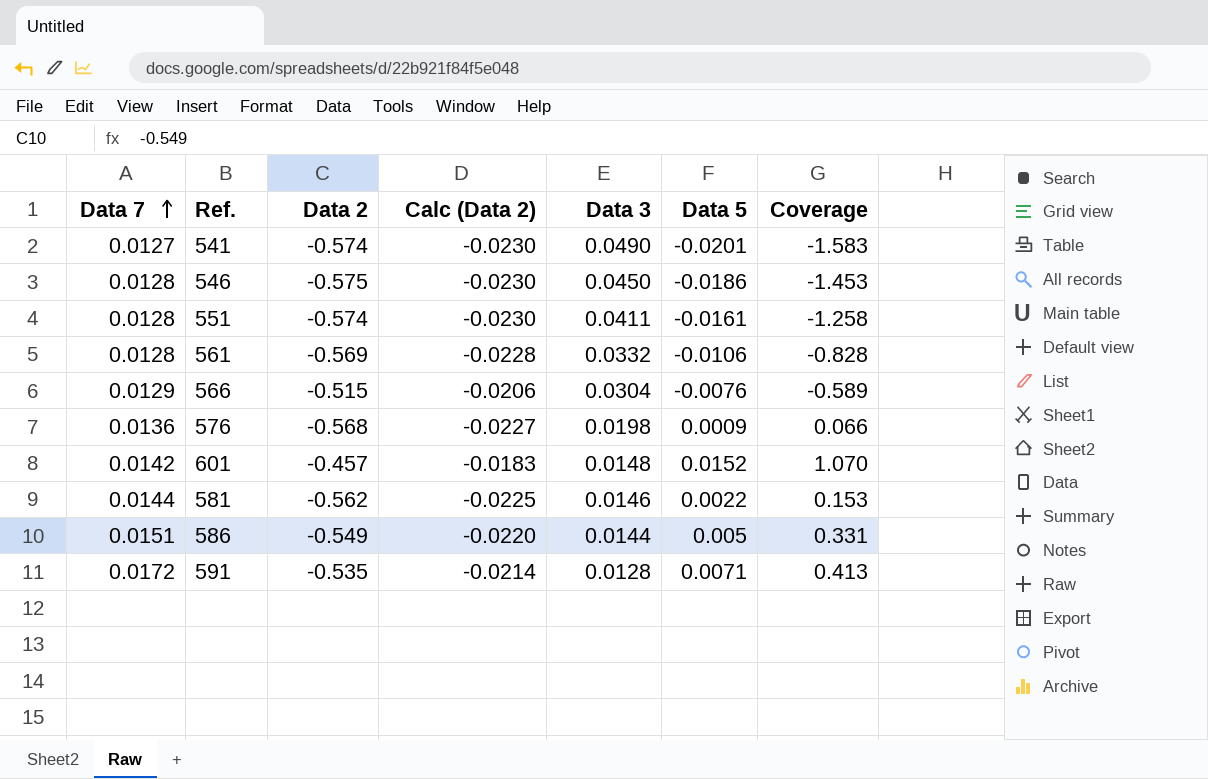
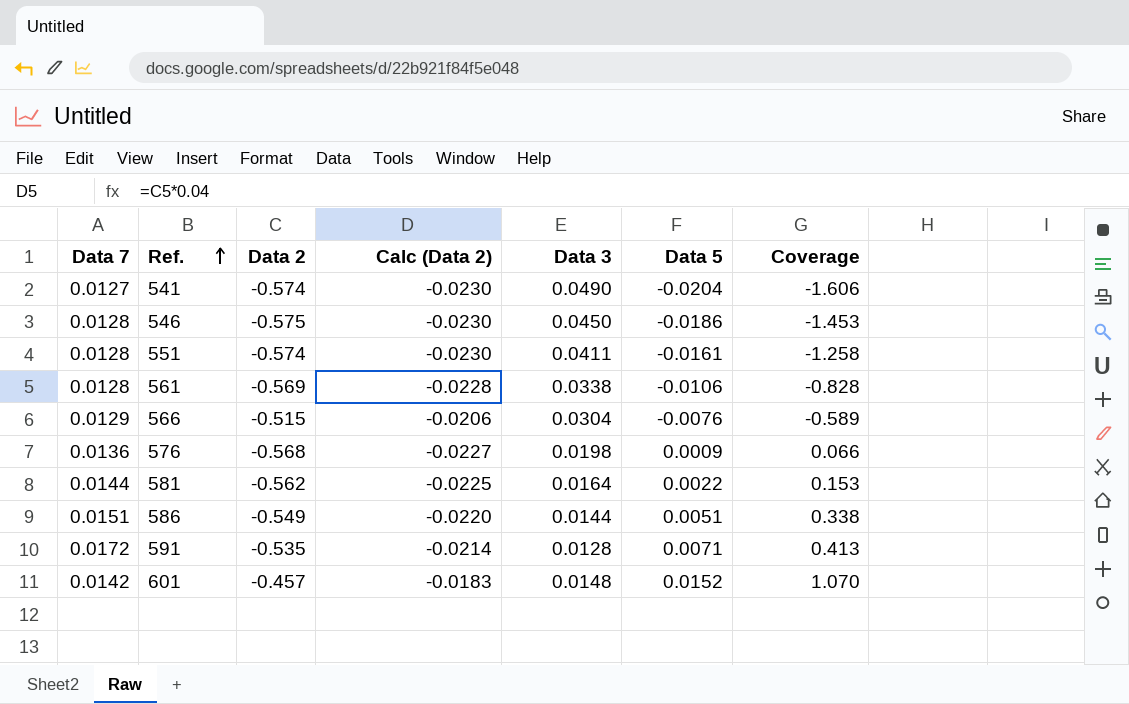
row order: Data 7 ascending -> Ref. ascending
541 | Data 5: -0.0201 -> -0.0204
541 | Coverage: -1.583 -> -1.606
561 | Data 3: 0.0332 -> 0.0338
581 | Data 3: 0.0146 -> 0.0164
586 | Data 5: 0.005 -> 0.0051
586 | Coverage: 0.331 -> 0.338

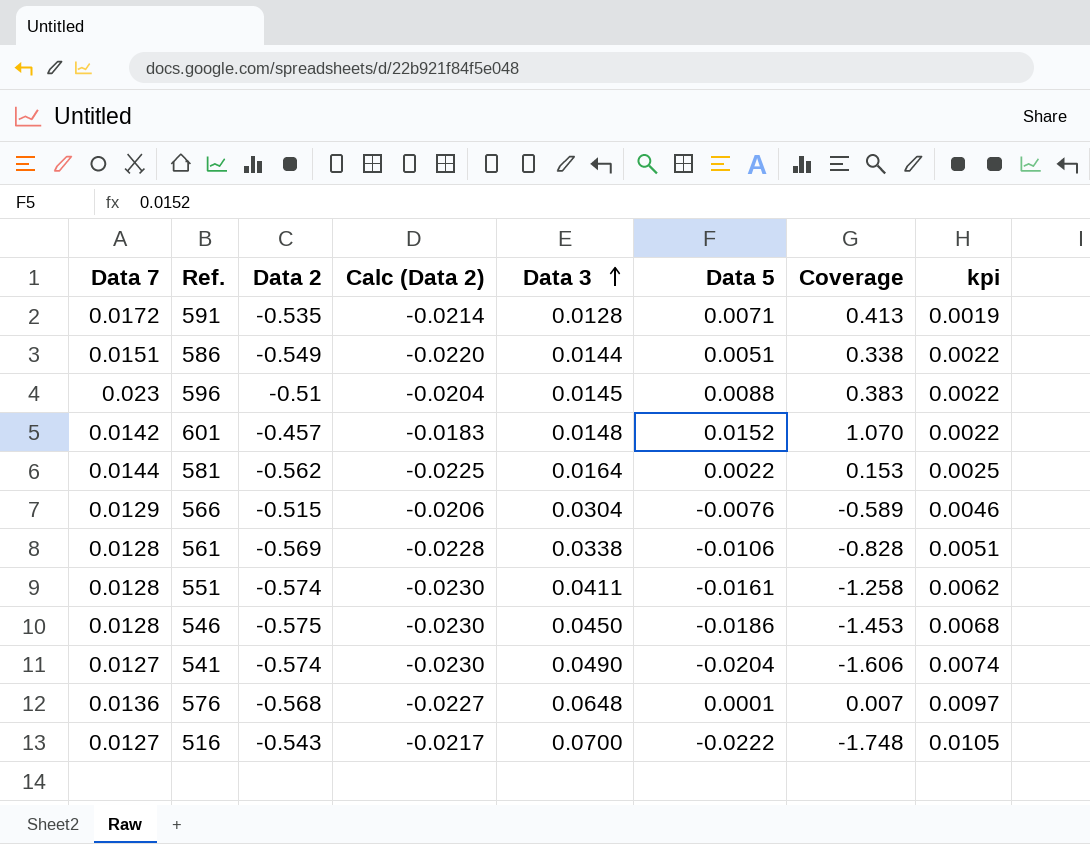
row order: Ref. ascending -> Data 3 ascending
column kpi | formula: none -> [Data 3] * 0.15
row 596: none -> 0.023 | -0.51 | -0.0204 | 0.0145 | 0.0088 | 0.383 | 0.0022
576 | Data 3: 0.0198 -> 0.0648
576 | Data 5: 0.0009 -> 0.0001
576 | Coverage: 0.066 -> 0.007
row 516: none -> 0.0127 | -0.543 | -0.0217 | 0.0700 | -0.0222 | -1.748 | 0.0105

